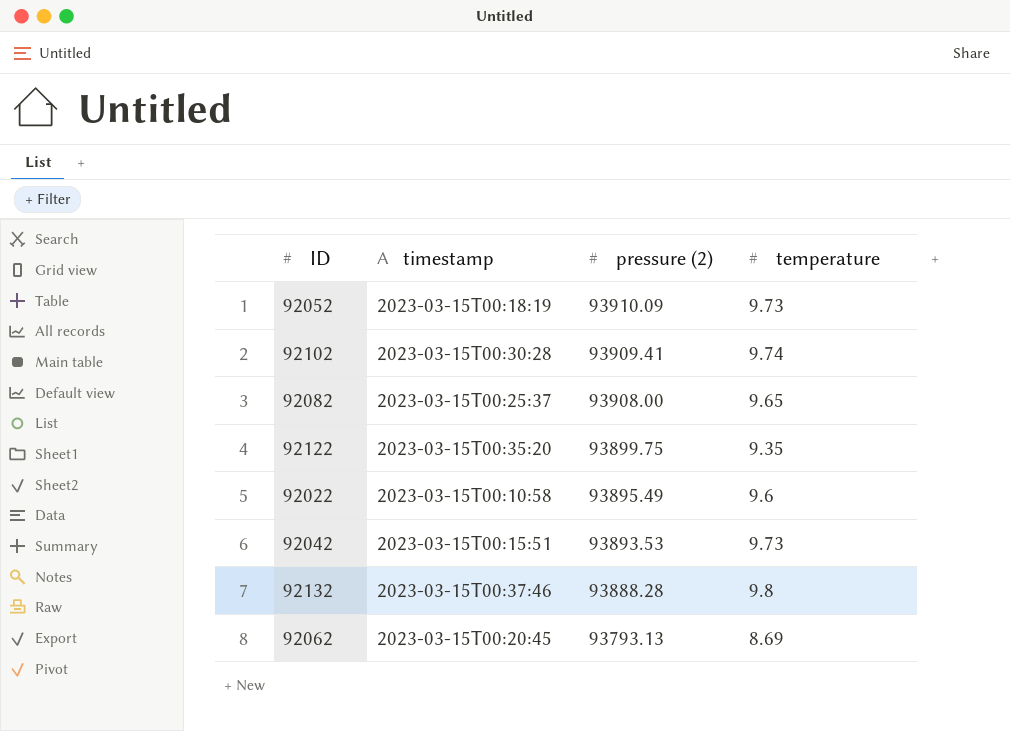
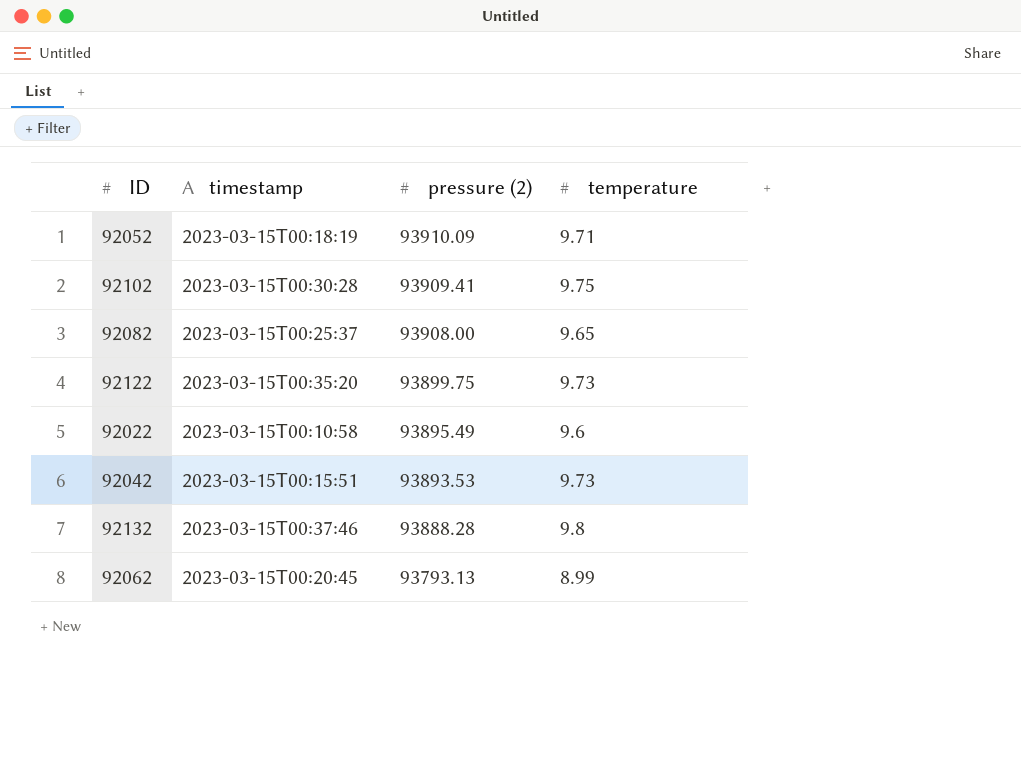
92052 | temperature: 9.73 -> 9.71
92102 | temperature: 9.74 -> 9.75
92122 | temperature: 9.35 -> 9.73
92062 | temperature: 8.69 -> 8.99

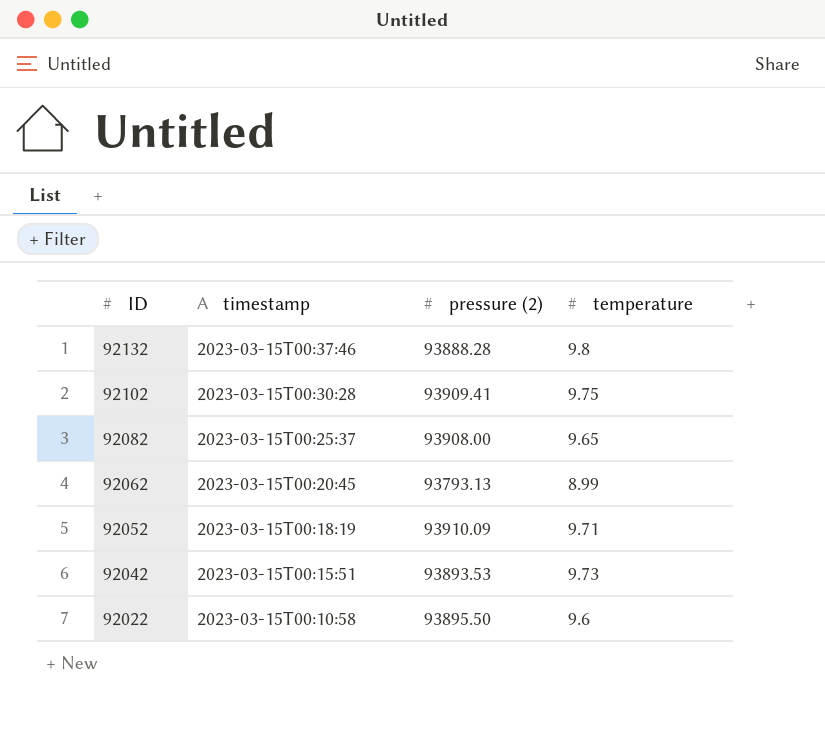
row order: pressure (2) descending -> ID descending
row 92122: 2023-03-15T00:35:20 | 93899.75 | 9.73 -> none
92022 | pressure (2): 93895.49 -> 93895.50

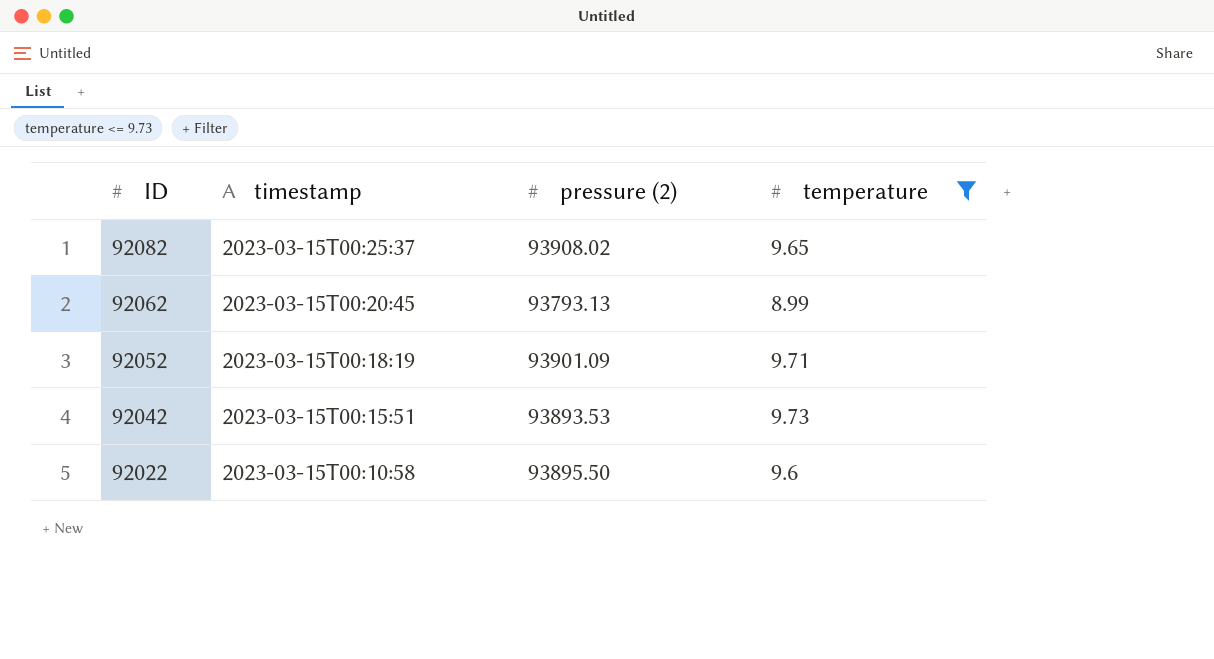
filter: none -> temperature <= 9.73
92082 | pressure (2): 93908.00 -> 93908.02
92052 | pressure (2): 93910.09 -> 93901.09

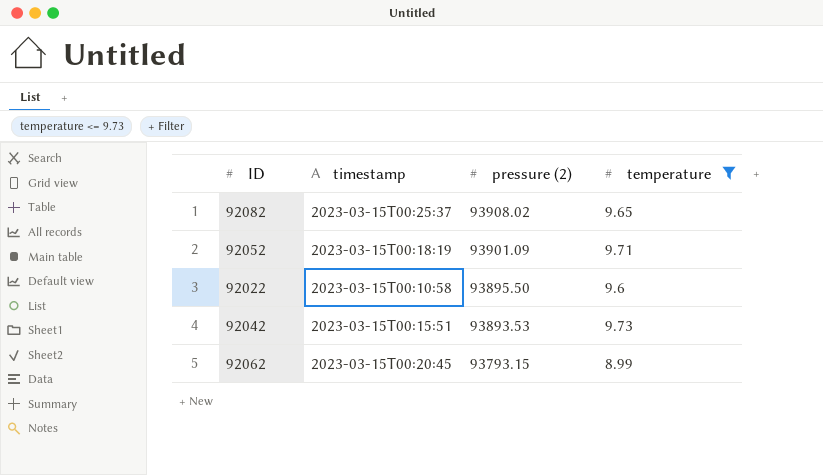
row order: ID descending -> pressure (2) descending
92062 | pressure (2): 93793.13 -> 93793.15

